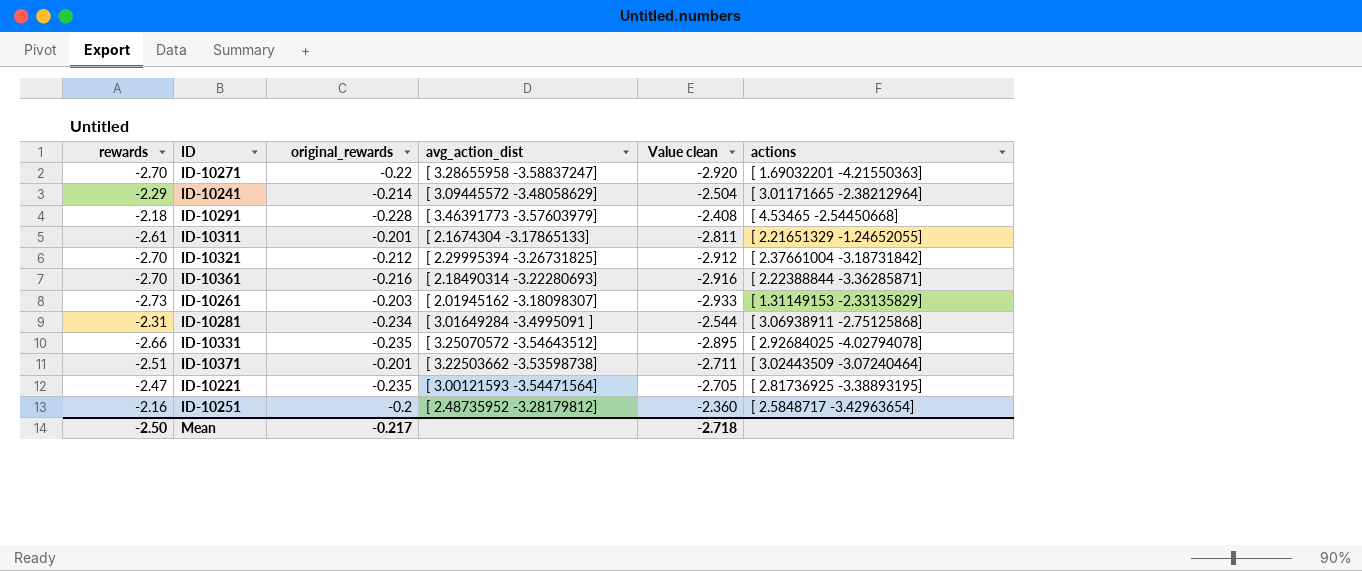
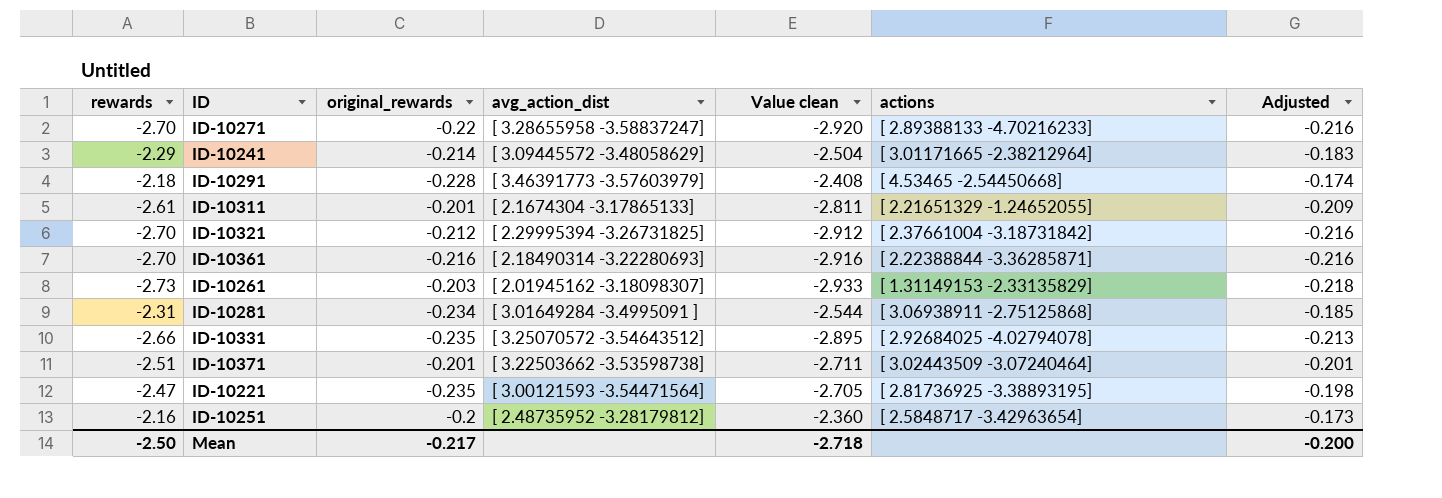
column Adjusted | formula: none -> [rewards] * 0.08
ID-10271 | actions: [ 1.69032201 -4.21550363] -> [ 2.89388133 -4.70216233]

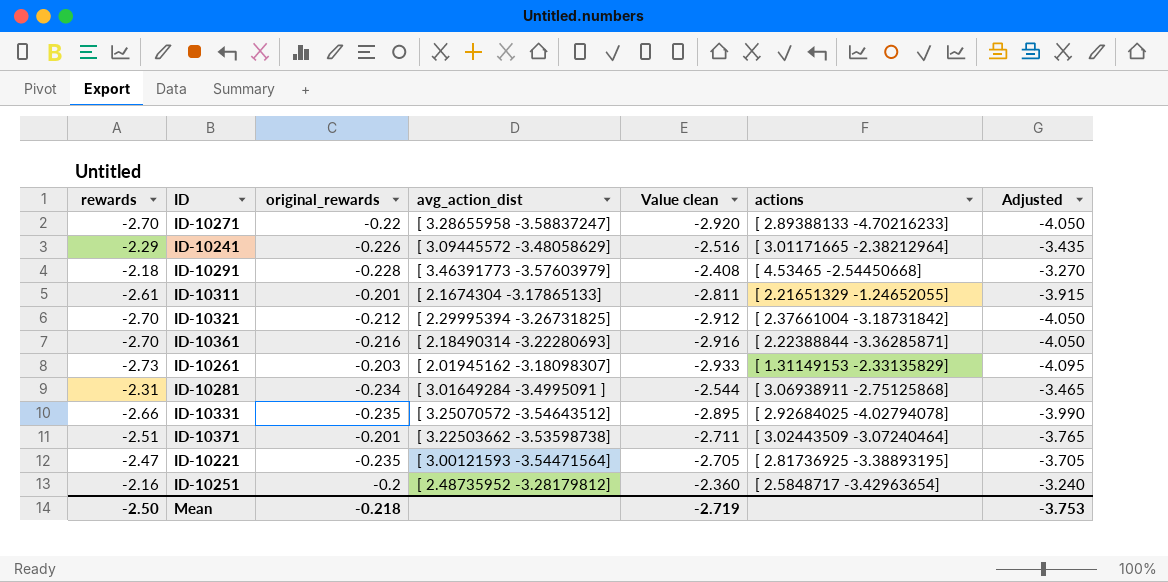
column Adjusted | formula: [rewards] * 0.08 -> [rewards] * 1.5
ID-10241 | original_rewards: -0.214 -> -0.226
ID-10241 | Value clean: -2.504 -> -2.516
Mean | original_rewards: -0.217 -> -0.218
Mean | Value clean: -2.718 -> -2.719
Mean | Adjusted: -0.200 -> -3.753

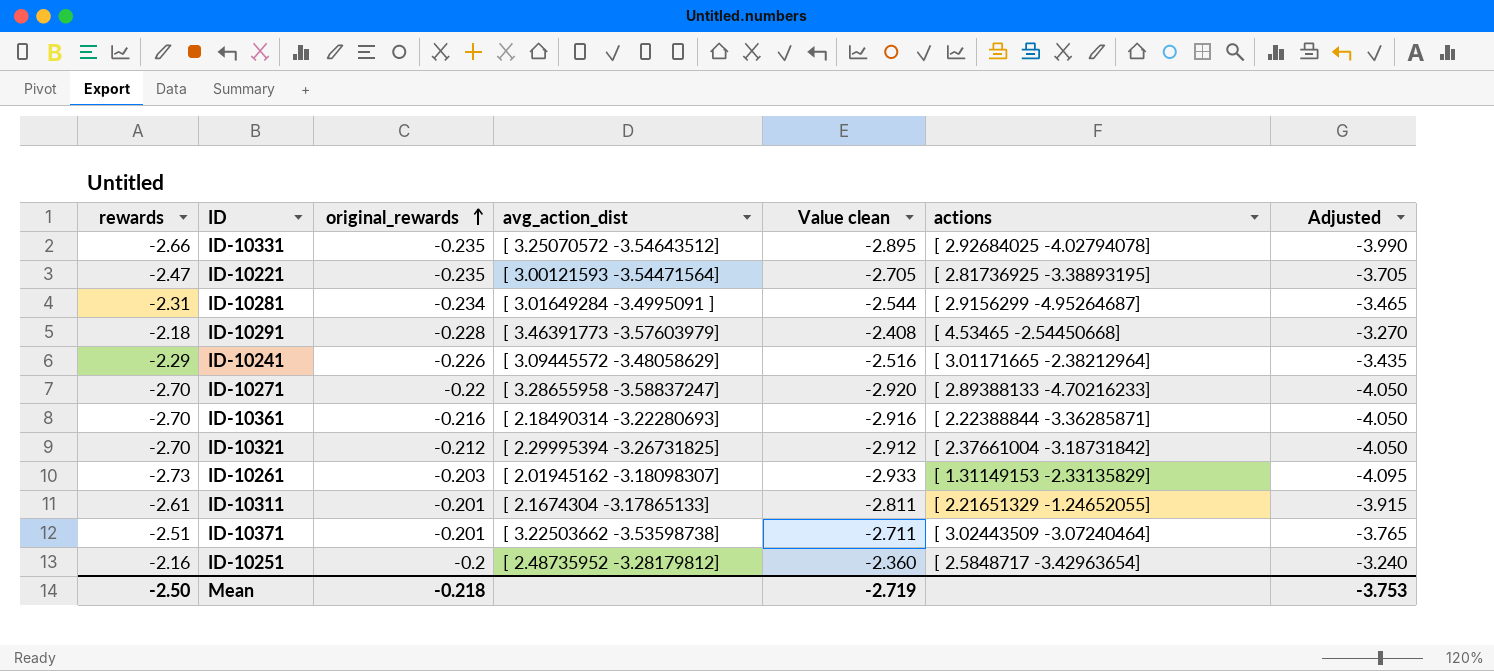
row order: none -> original_rewards ascending
ID-10281 | actions: [ 3.06938911 -2.75125868] -> [ 2.9156299 -4.95264687]

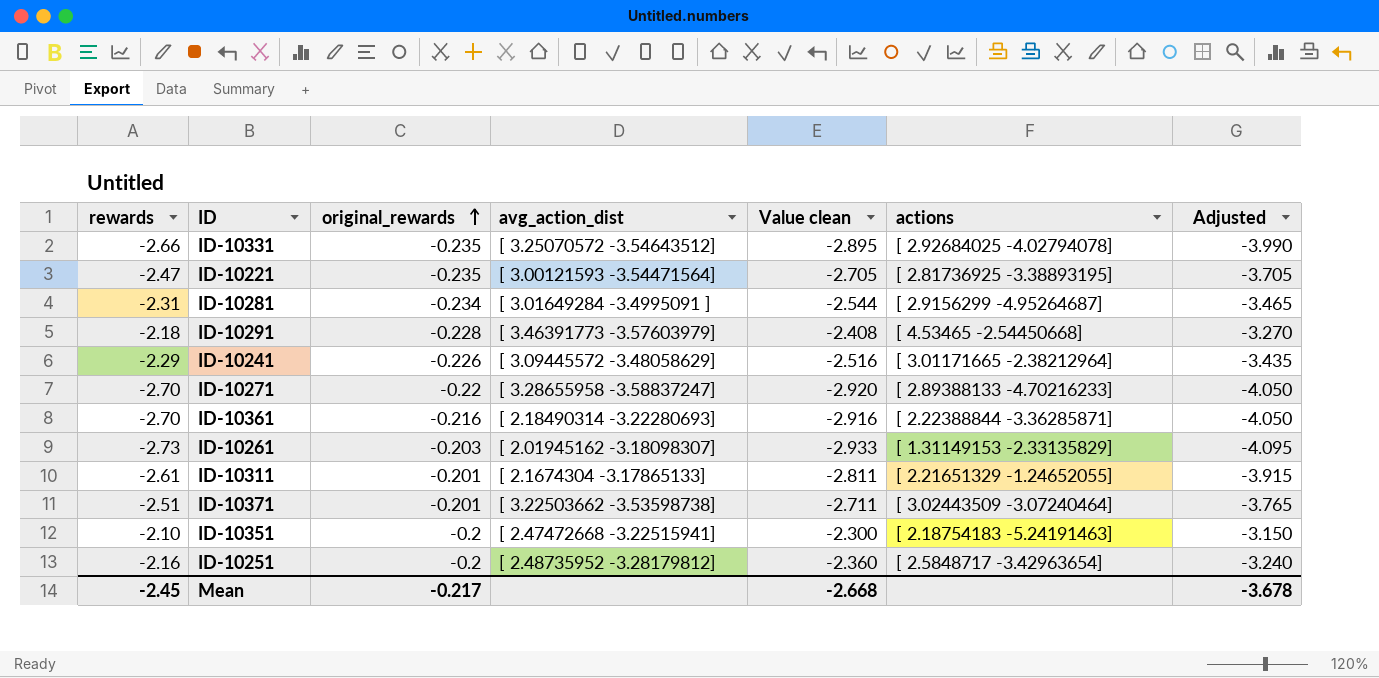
row ID-10321: -2.70 | -0.212 | [ 2.29995394 -3.26731825] | -2.912 | [ 2.37661004 -3.18731842] | -4.050 -> none
row ID-10351: none -> -2.10 | -0.2 | [ 2.47472668 -3.22515941] | -2.300 | [ 2.18754183 -5.24191463] | -3.150
Mean | rewards: -2.50 -> -2.45
Mean | original_rewards: -0.218 -> -0.217
Mean | Value clean: -2.719 -> -2.668
Mean | Adjusted: -3.753 -> -3.678

